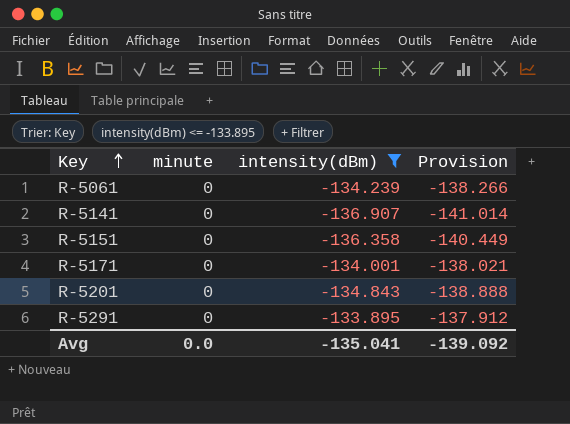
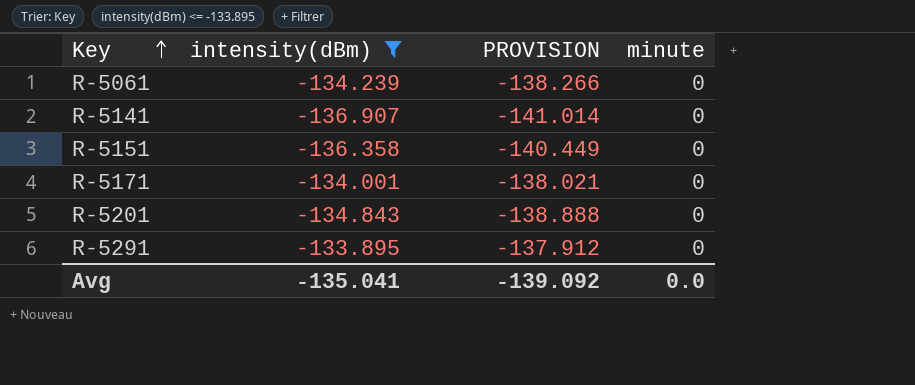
column name: Provision -> PROVISION
column minute | position: 2 -> 4

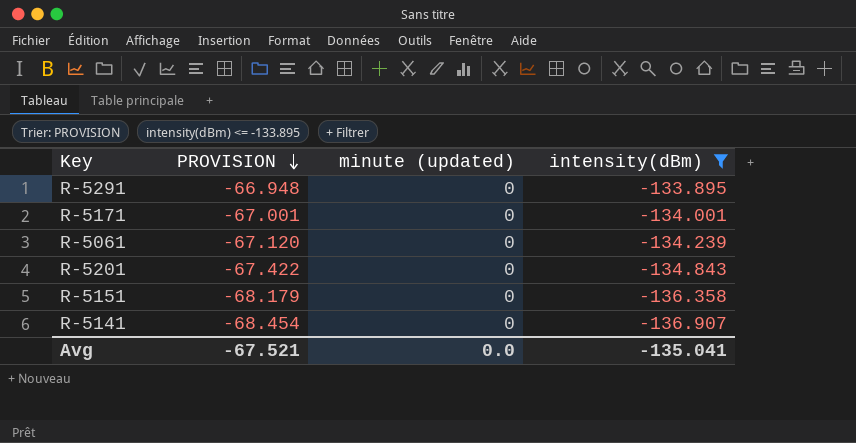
row order: Key ascending -> PROVISION descending
column PROVISION | formula: [intensity(dBm)] * 1.03 -> [intensity(dBm)] * 0.5
column name: minute -> minute (updated)
column intensity(dBm) | position: 2 -> 4
Avg | PROVISION: -139.092 -> -67.521

